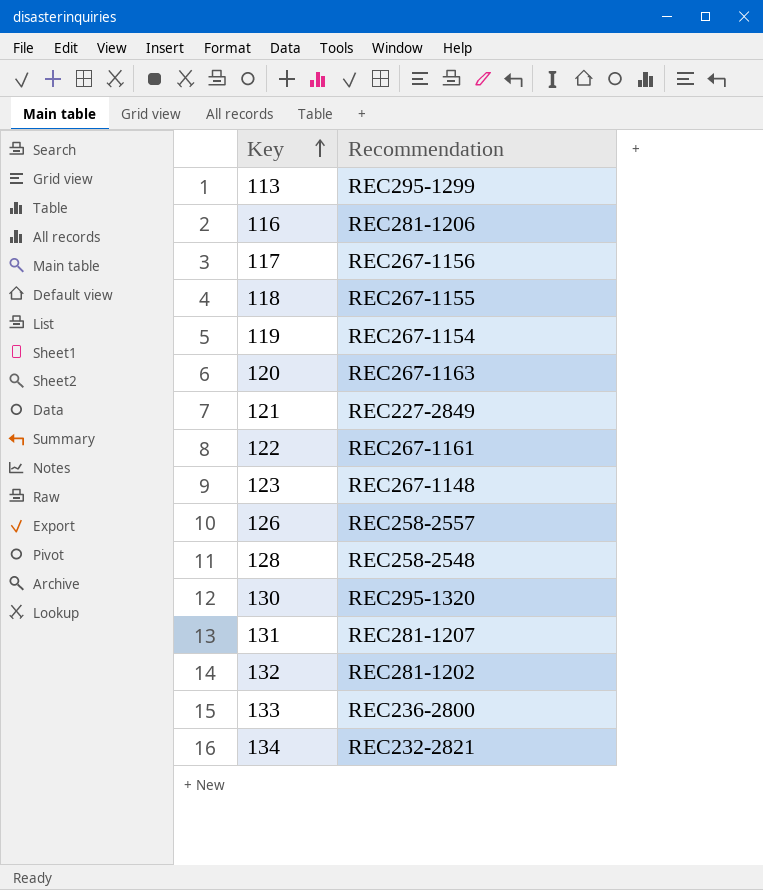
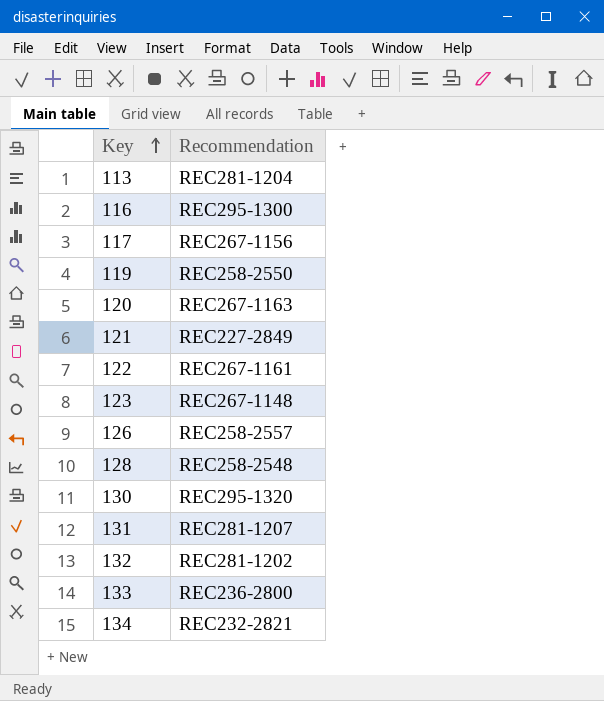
row 118: REC267-1155 -> none
113 | Recommendation: REC295-1299 -> REC281-1204
116 | Recommendation: REC281-1206 -> REC295-1300
119 | Recommendation: REC267-1154 -> REC258-2550

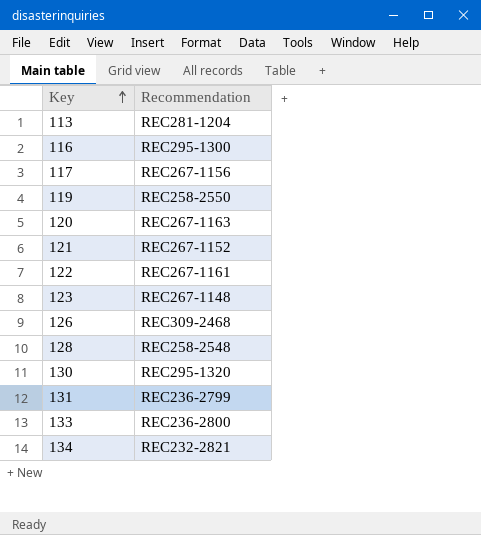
row 132: REC281-1202 -> none
121 | Recommendation: REC227-2849 -> REC267-1152
126 | Recommendation: REC258-2557 -> REC309-2468
131 | Recommendation: REC281-1207 -> REC236-2799

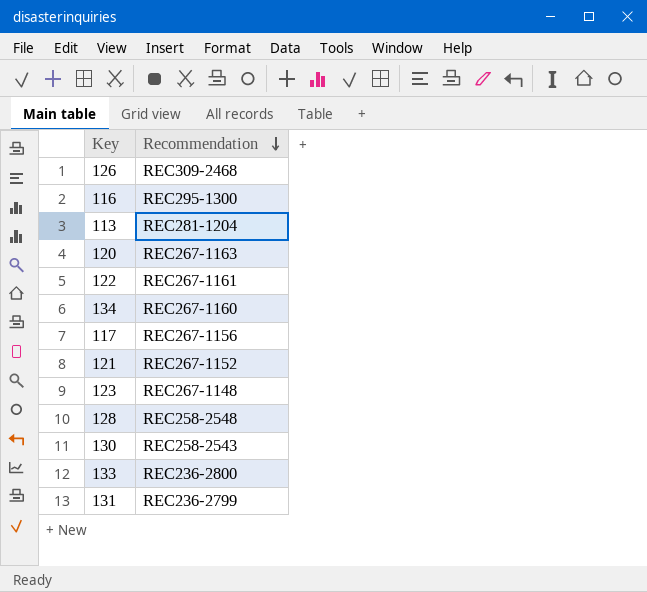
row order: Key ascending -> Recommendation descending
row 119: REC258-2550 -> none
134 | Recommendation: REC232-2821 -> REC267-1160
130 | Recommendation: REC295-1320 -> REC258-2543

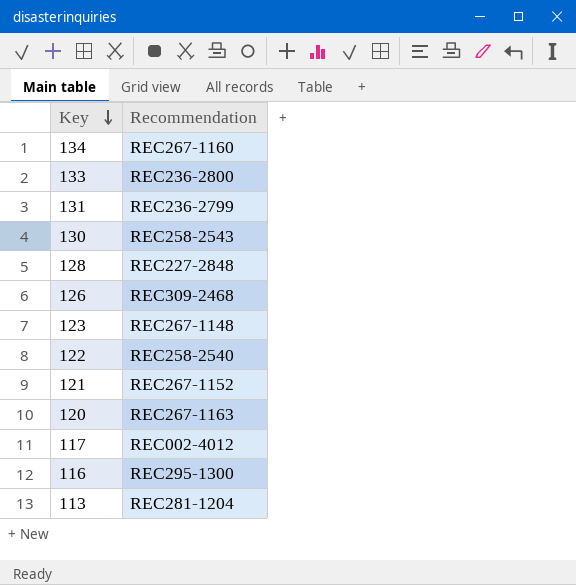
row order: Recommendation descending -> Key descending
128 | Recommendation: REC258-2548 -> REC227-2848
122 | Recommendation: REC267-1161 -> REC258-2540
117 | Recommendation: REC267-1156 -> REC002-4012

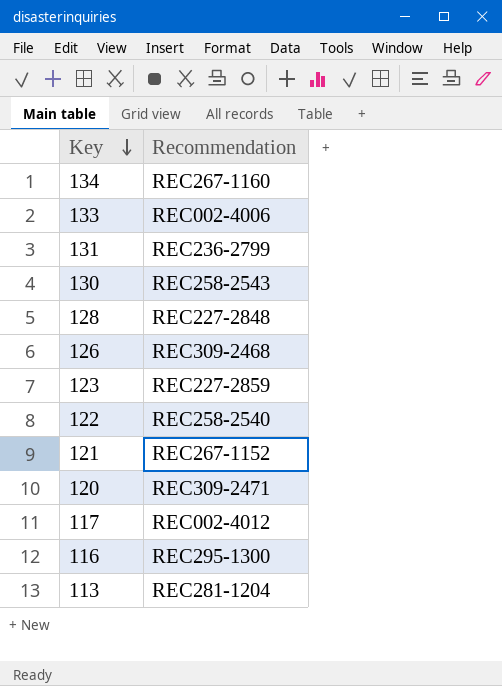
133 | Recommendation: REC236-2800 -> REC002-4006
123 | Recommendation: REC267-1148 -> REC227-2859
120 | Recommendation: REC267-1163 -> REC309-2471

